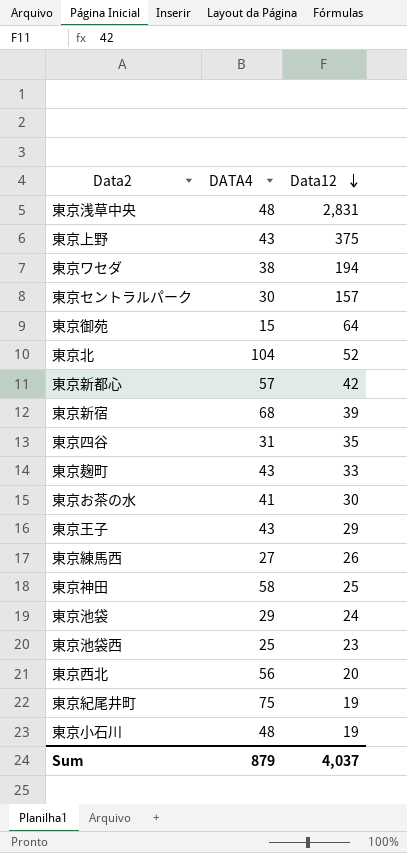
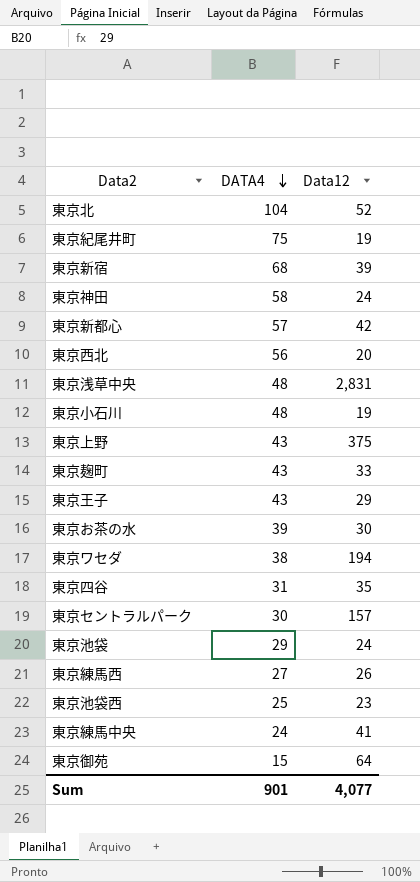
row order: Data12 descending -> DATA4 descending
東京神田 | Data12: 25 -> 24
東京お茶の水 | DATA4: 41 -> 39
row 東京練馬中央: none -> 24 | 41
Sum | DATA4: 879 -> 901
Sum | Data12: 4,037 -> 4,077

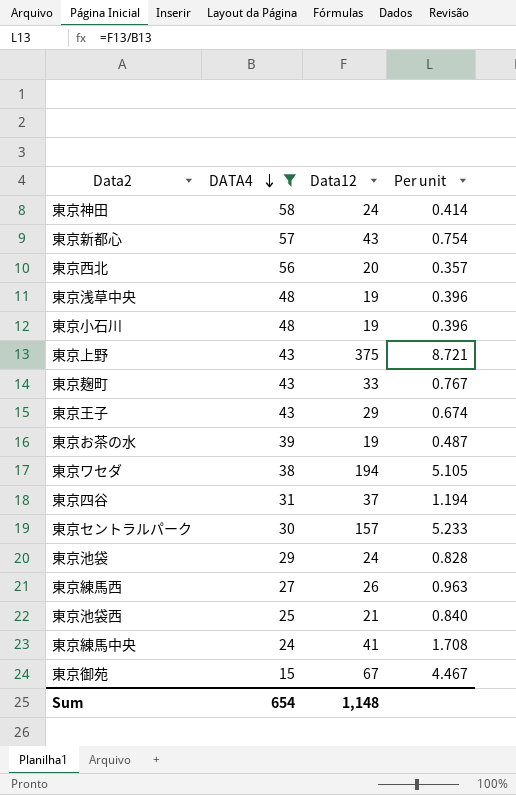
filter: none -> DATA4 <= 58
column Per unit | formula: none -> [Data12] / [DATA4]
東京新都心 | Data12: 42 -> 43
東京浅草中央 | Data12: 2,831 -> 19
東京お茶の水 | Data12: 30 -> 19
東京四谷 | Data12: 35 -> 37
東京池袋西 | Data12: 23 -> 21
東京御苑 | Data12: 64 -> 67
Sum | DATA4: 901 -> 654
Sum | Data12: 4,077 -> 1,148

